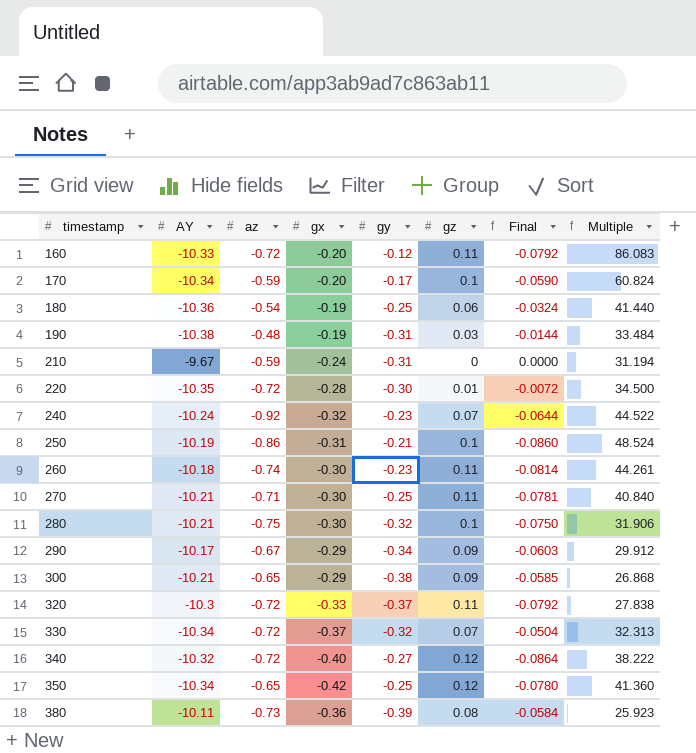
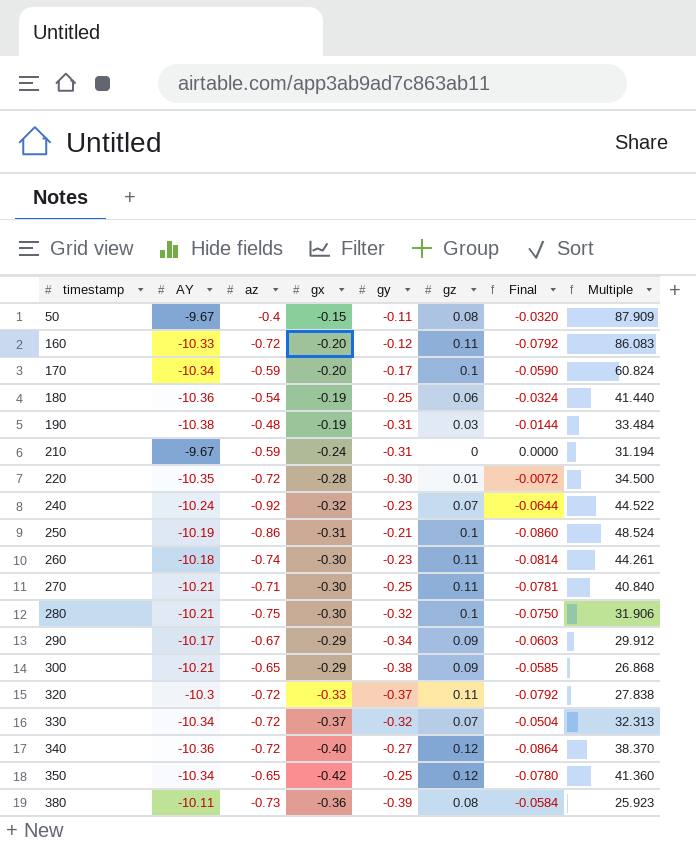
row 50: none -> -9.67 | -0.4 | -0.15 | -0.11 | 0.08 | -0.0320 | 87.909
340 | AY: -10.32 -> -10.36
340 | Multiple: 38.222 -> 38.370

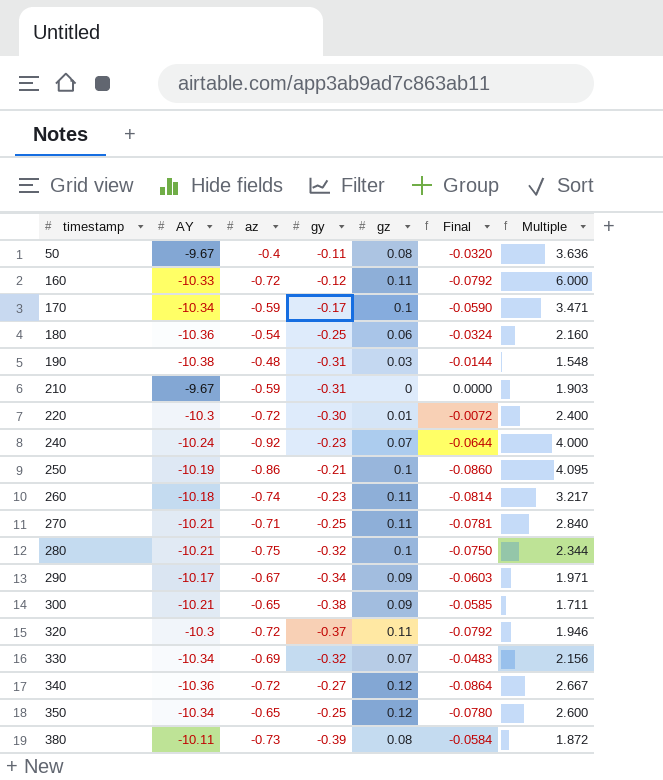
column gx | position: 4 -> none
column Multiple | formula: [AY] / [gy] -> [az] / [gy]
220 | AY: -10.35 -> -10.3
330 | az: -0.72 -> -0.69
330 | Final: -0.0504 -> -0.0483

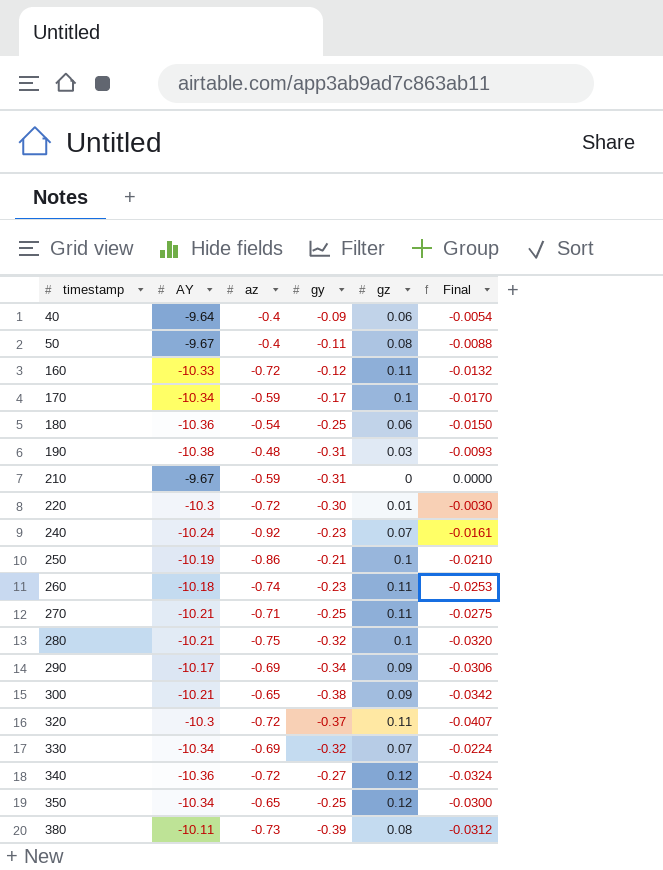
column Multiple | formula: [az] / [gy] -> none
column Final | formula: [az] * [gz] -> [gy] * [gz]
row 40: none -> -9.64 | -0.4 | -0.09 | 0.06 | -0.0054
290 | az: -0.67 -> -0.69

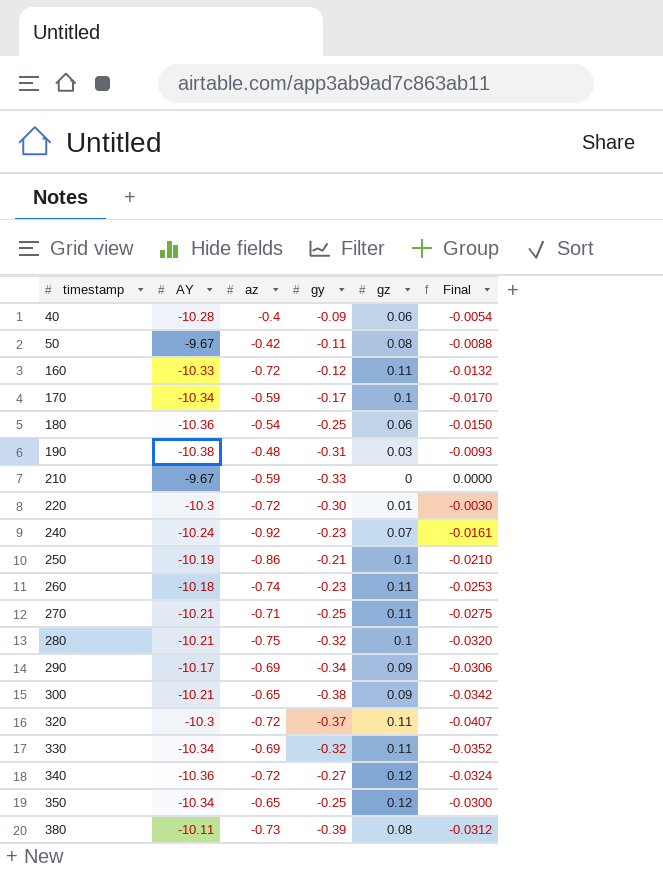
40 | AY: -9.64 -> -10.28
50 | az: -0.4 -> -0.42
210 | gy: -0.31 -> -0.33
330 | gz: 0.07 -> 0.11
330 | Final: -0.0224 -> -0.0352

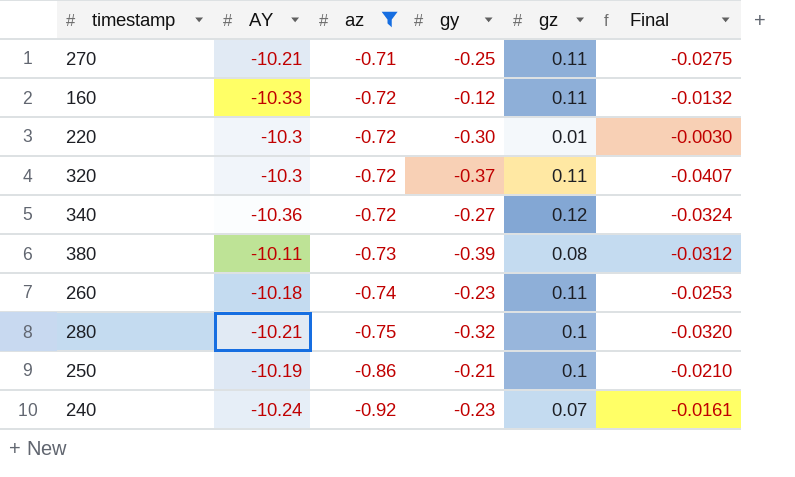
filter: none -> az <= -0.71
row order: timestamp ascending -> az descending

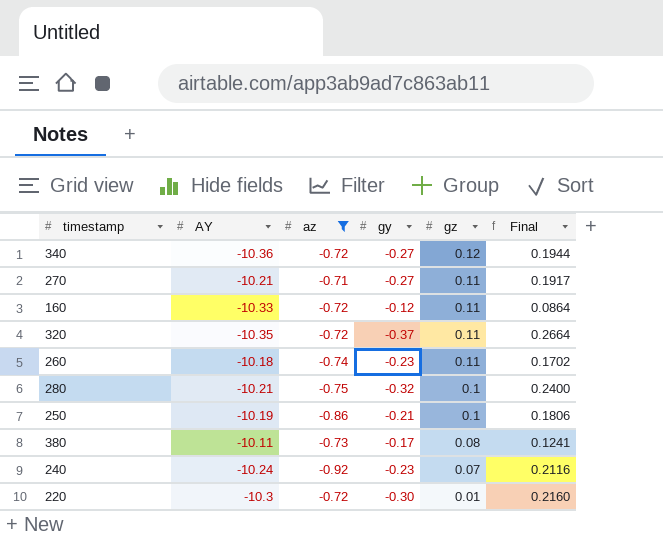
row order: az descending -> gz descending
column Final | formula: [gy] * [gz] -> [az] * [gy]
270 | gy: -0.25 -> -0.27
320 | AY: -10.3 -> -10.35
380 | gy: -0.39 -> -0.17

